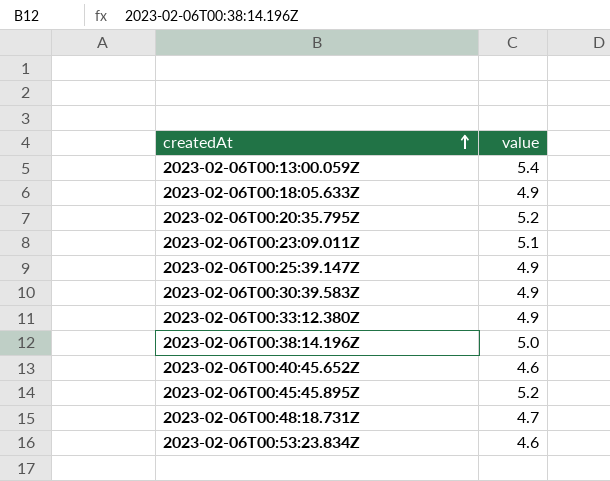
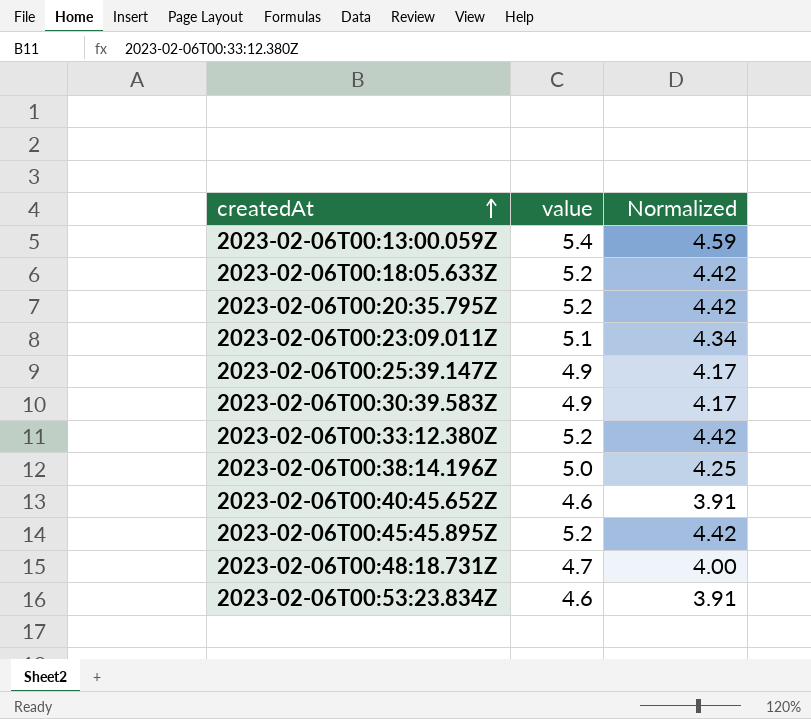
column Normalized | formula: none -> [value] * 0.85
2023-02-06T00:18:05.633Z | value: 4.9 -> 5.2
2023-02-06T00:33:12.380Z | value: 4.9 -> 5.2

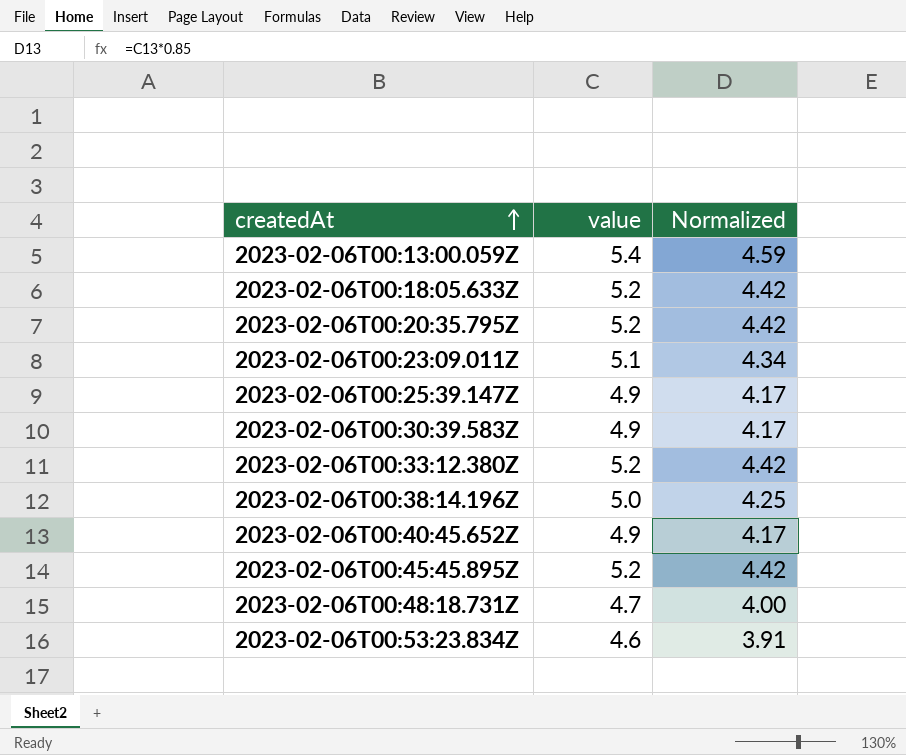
2023-02-06T00:40:45.652Z | value: 4.6 -> 4.9
2023-02-06T00:40:45.652Z | Normalized: 3.91 -> 4.17

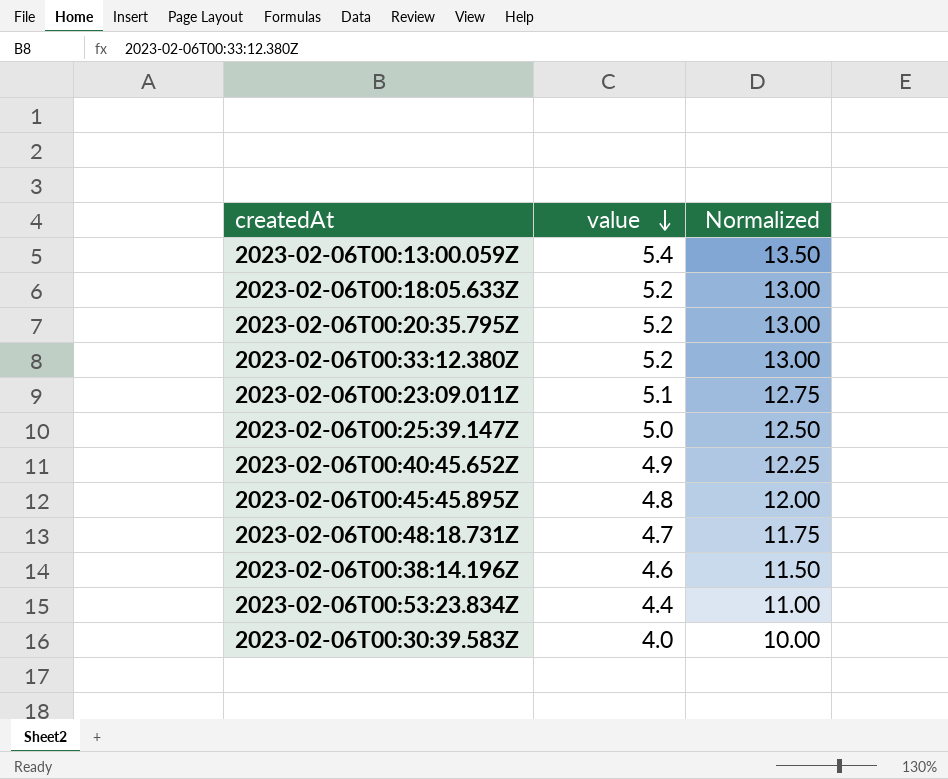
row order: createdAt ascending -> value descending
column Normalized | formula: [value] * 0.85 -> [value] * 2.5
2023-02-06T00:25:39.147Z | value: 4.9 -> 5.0
2023-02-06T00:45:45.895Z | value: 5.2 -> 4.8
2023-02-06T00:38:14.196Z | value: 5.0 -> 4.6
2023-02-06T00:53:23.834Z | value: 4.6 -> 4.4
2023-02-06T00:30:39.583Z | value: 4.9 -> 4.0

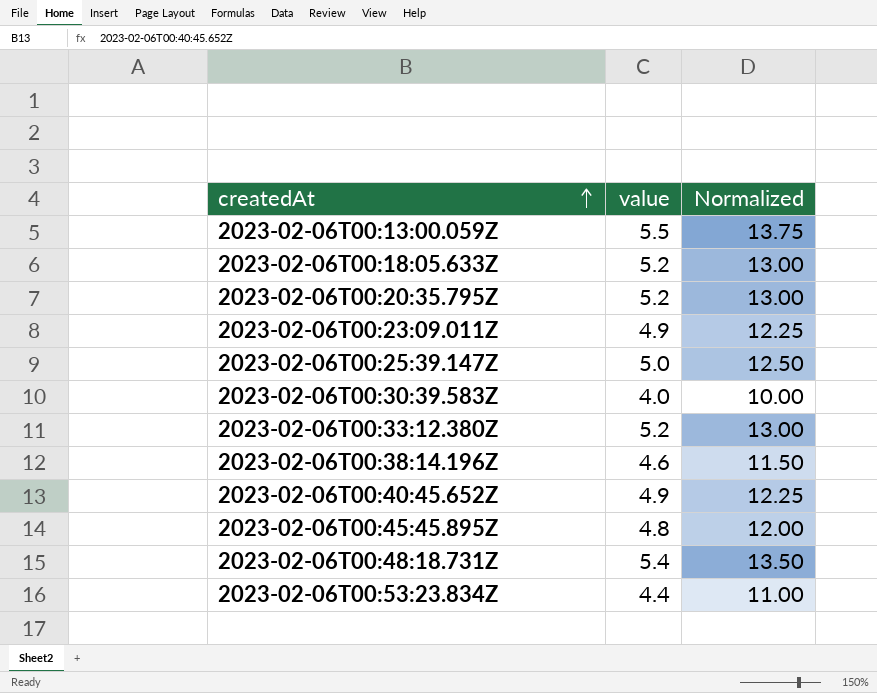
row order: value descending -> createdAt ascending
2023-02-06T00:13:00.059Z | value: 5.4 -> 5.5
2023-02-06T00:13:00.059Z | Normalized: 13.50 -> 13.75
2023-02-06T00:23:09.011Z | value: 5.1 -> 4.9
2023-02-06T00:23:09.011Z | Normalized: 12.75 -> 12.25
2023-02-06T00:48:18.731Z | value: 4.7 -> 5.4
2023-02-06T00:48:18.731Z | Normalized: 11.75 -> 13.50

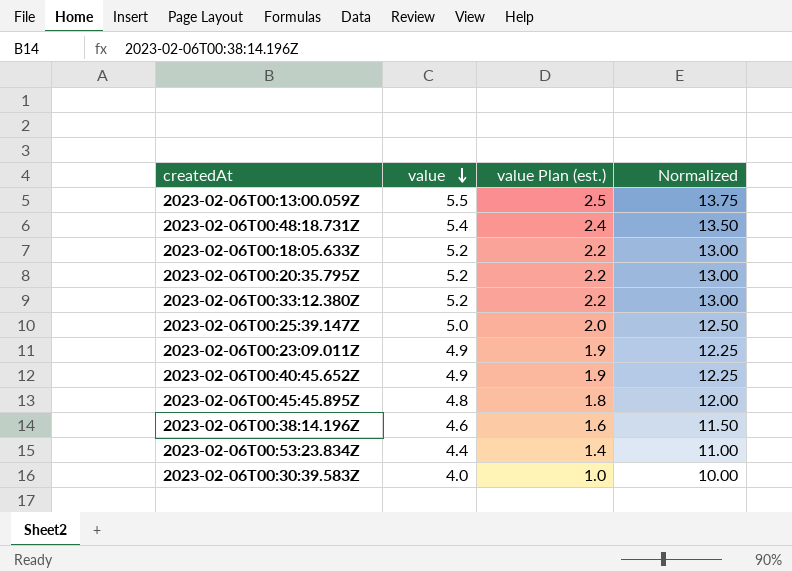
row order: createdAt ascending -> value descending
column value Plan (est.) | formula: none -> [value] - 3

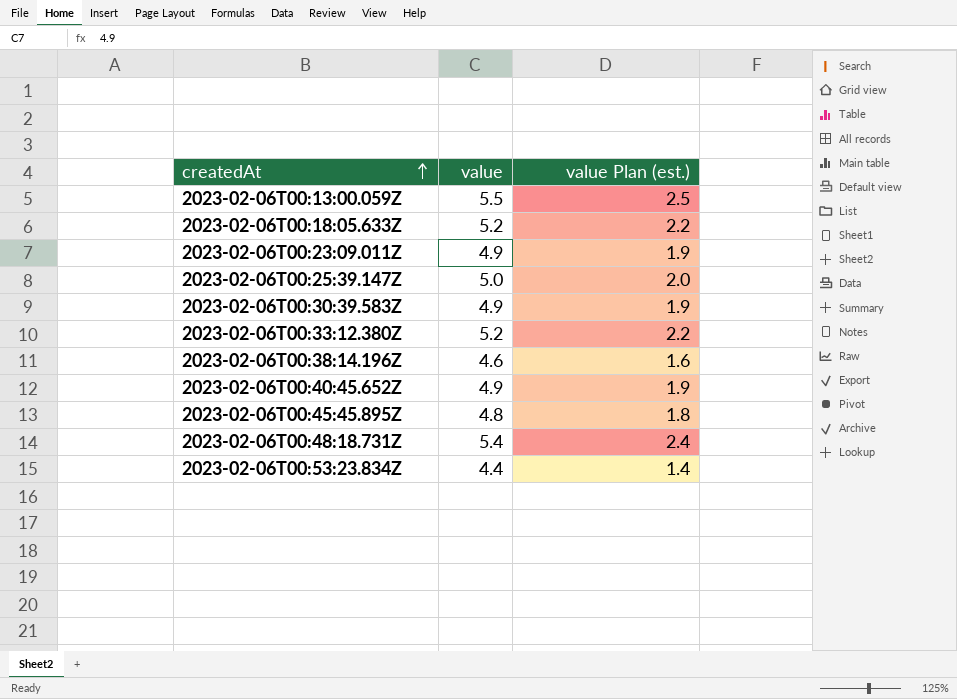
row order: value descending -> createdAt ascending
column Normalized | formula: [value] * 2.5 -> none
row 2023-02-06T00:20:35.795Z: 5.2 | 2.2 | 13.00 -> none
2023-02-06T00:30:39.583Z | value: 4.0 -> 4.9
2023-02-06T00:30:39.583Z | value Plan (est.): 1.0 -> 1.9

